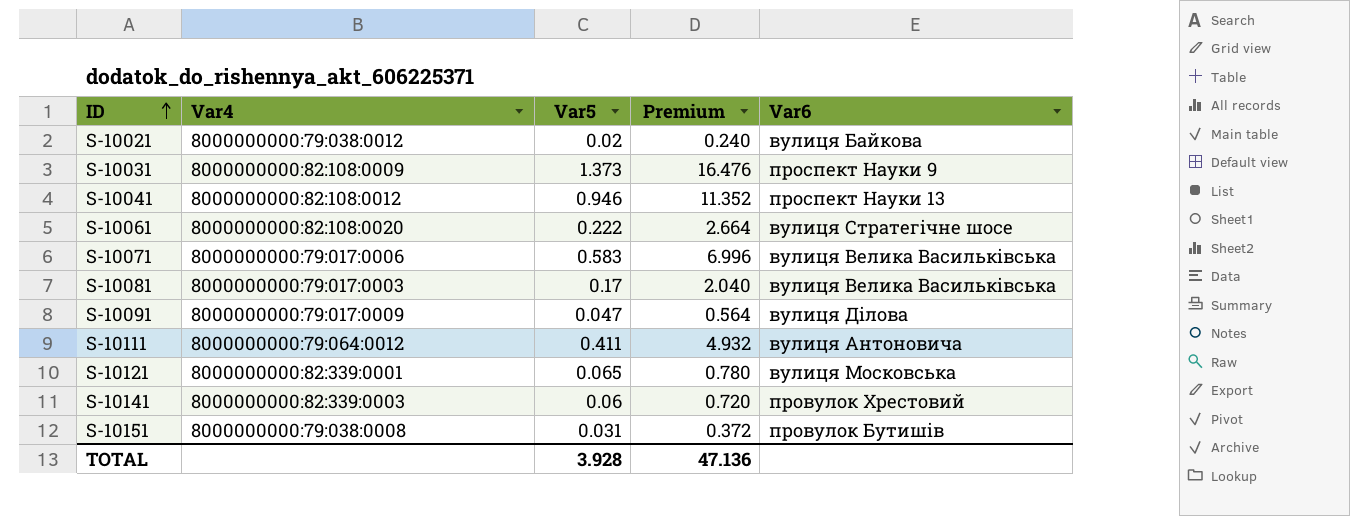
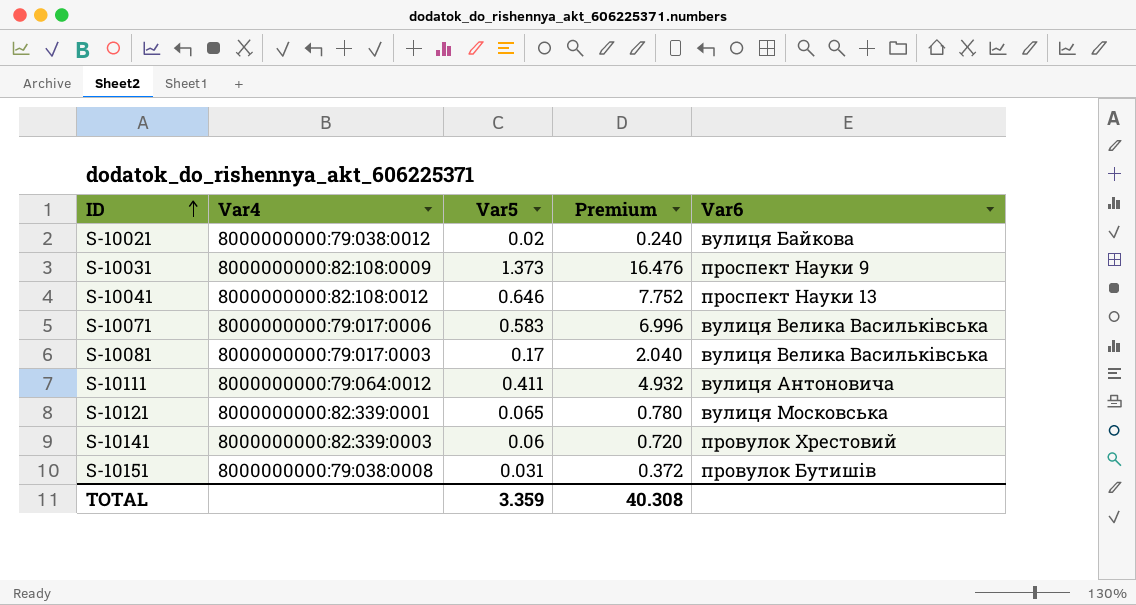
row S-10061: 8000000000:82:108:0020 | 0.222 | 2.664 | вулиця Стратегічне шосе -> none
row S-10091: 8000000000:79:017:0009 | 0.047 | 0.564 | вулиця Ділова -> none
S-10041 | Var5: 0.946 -> 0.646
S-10041 | Premium: 11.352 -> 7.752
TOTAL | Var5: 3.928 -> 3.359
TOTAL | Premium: 47.136 -> 40.308

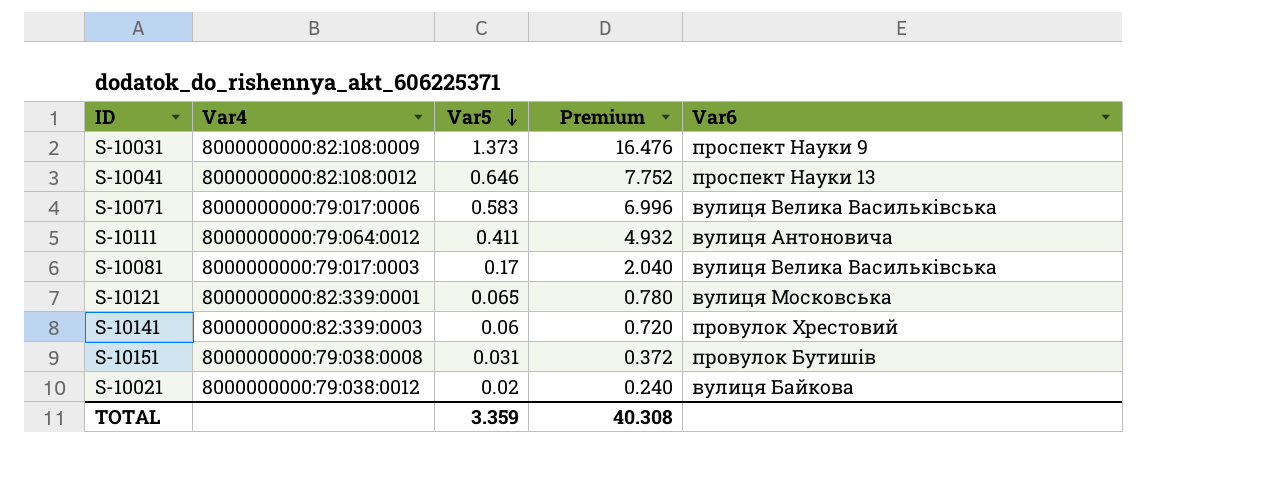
row order: ID ascending -> Var5 descending

